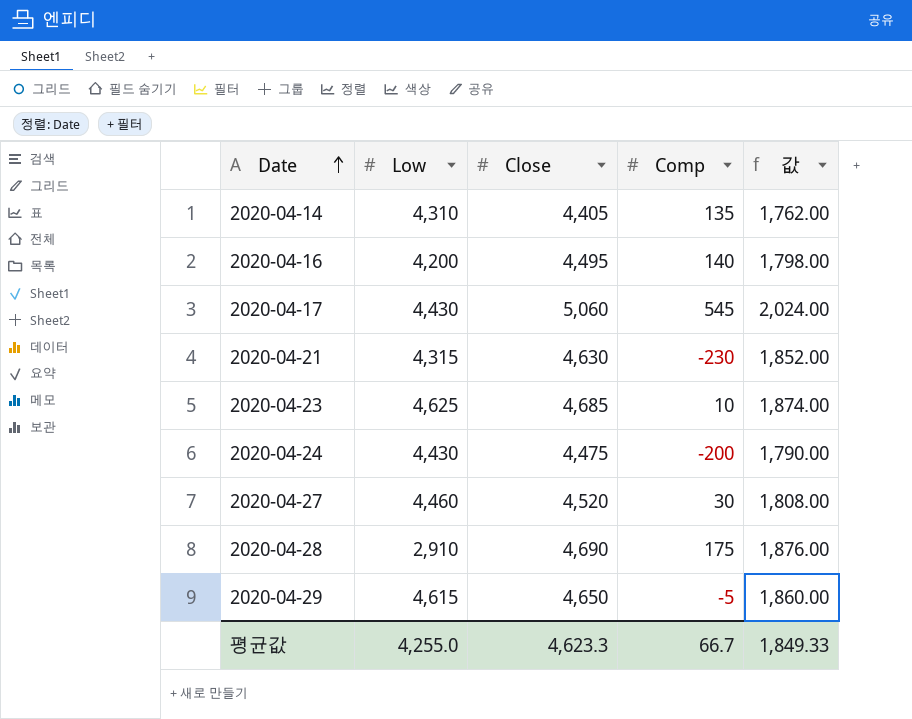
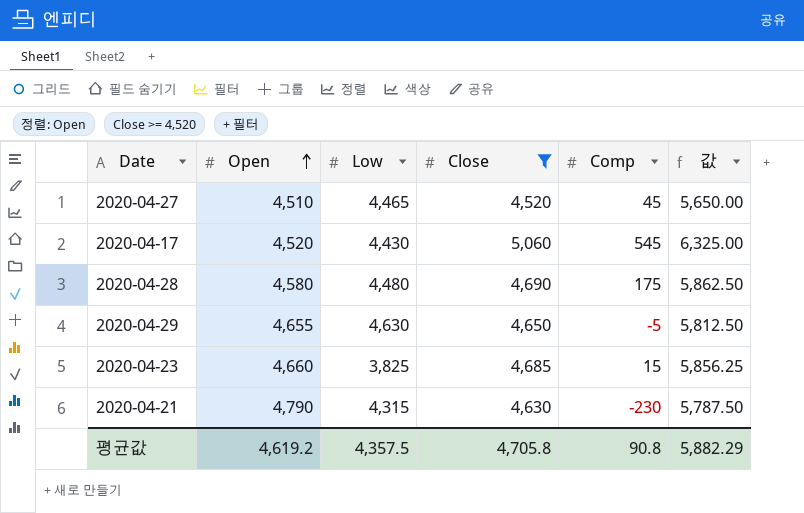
filter: none -> Close >= 4,520
row order: Date ascending -> Open ascending
column Open | position: none -> 2
column 값 | formula: [Close] * 0.4 -> [Close] * 1.25
2020-04-27 | Low: 4,460 -> 4,465
2020-04-27 | Comp: 30 -> 45
2020-04-28 | Low: 2,910 -> 4,480
2020-04-29 | Low: 4,615 -> 4,630
2020-04-23 | Low: 4,625 -> 3,825
2020-04-23 | Comp: 10 -> 15
평균값 | Low: 4,255.0 -> 4,357.5
평균값 | Close: 4,623.3 -> 4,705.8
평균값 | Comp: 66.7 -> 90.8
평균값 | 값: 1,849.33 -> 5,882.29

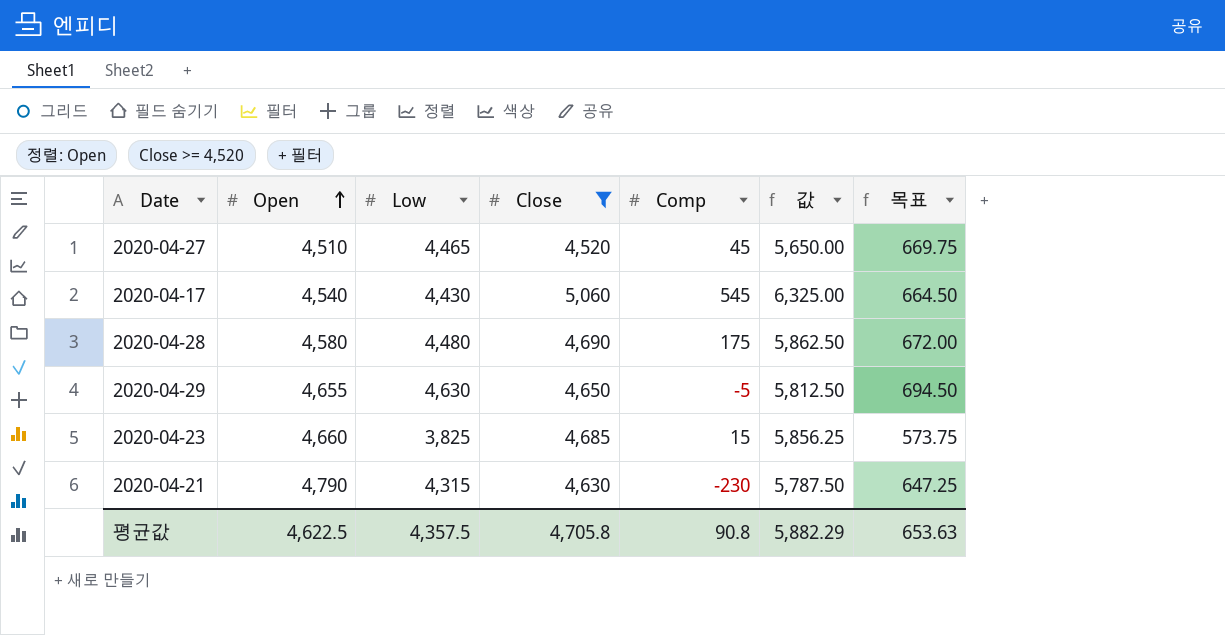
column 목표 | formula: none -> [Low] * 0.15
2020-04-17 | Open: 4,520 -> 4,540
평균값 | Open: 4,619.2 -> 4,622.5

